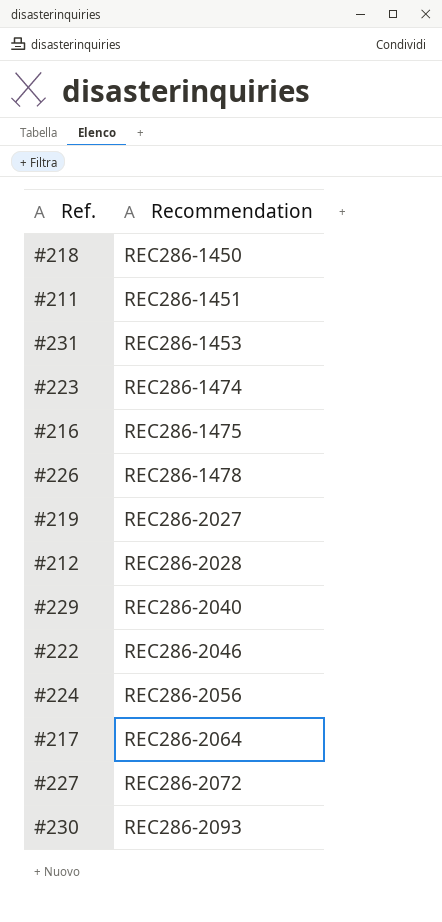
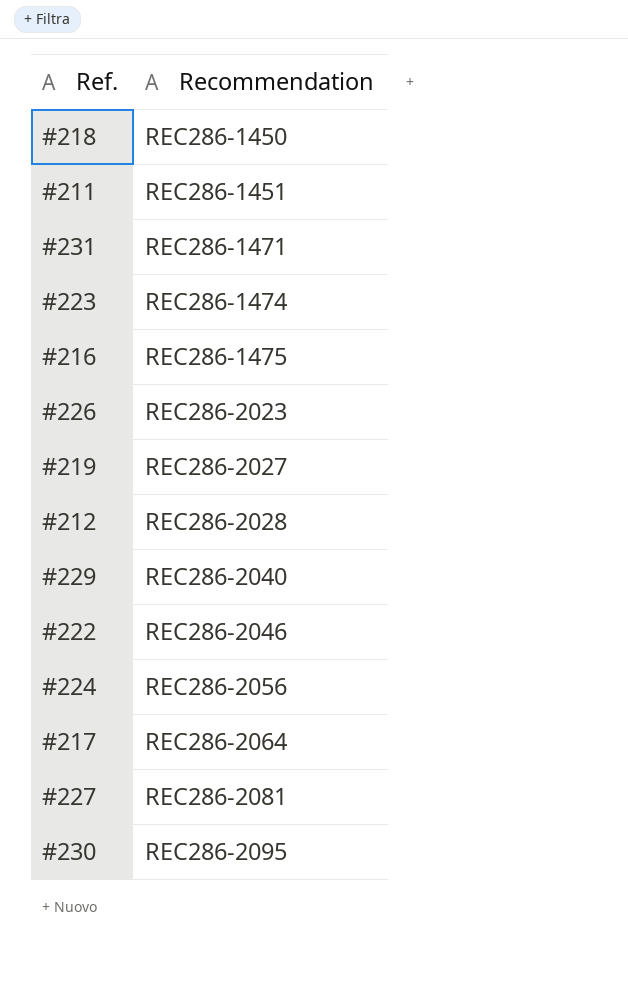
#231 | Recommendation: REC286-1453 -> REC286-1471
#226 | Recommendation: REC286-1478 -> REC286-2023
#227 | Recommendation: REC286-2072 -> REC286-2081
#230 | Recommendation: REC286-2093 -> REC286-2095

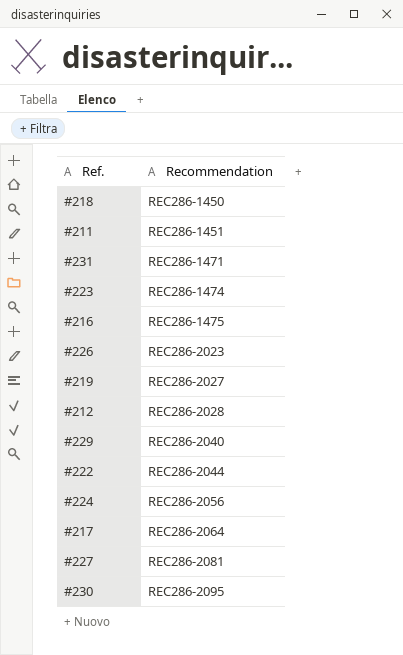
#222 | Recommendation: REC286-2046 -> REC286-2044

